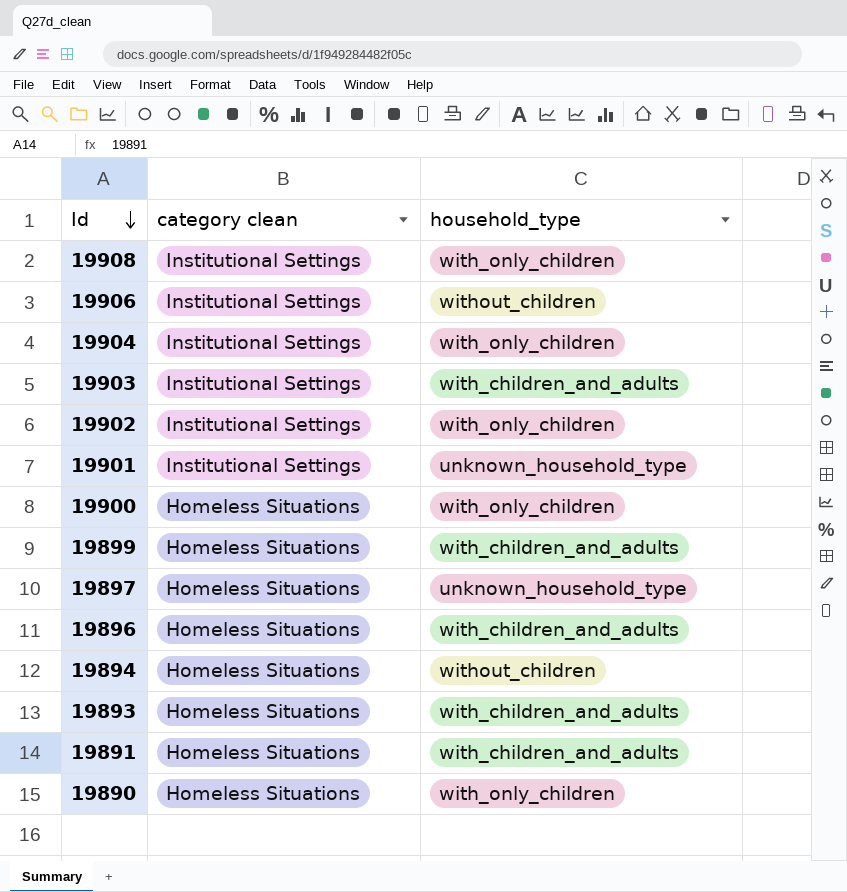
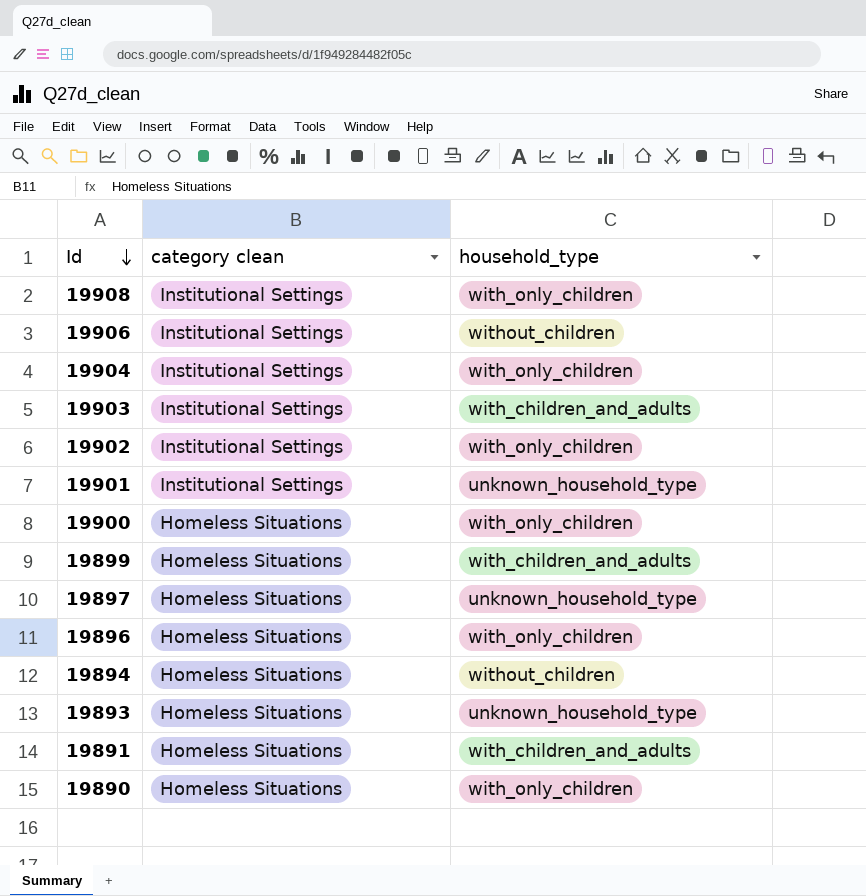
19896 | household_type: with_children_and_adults -> with_only_children
19893 | household_type: with_children_and_adults -> unknown_household_type

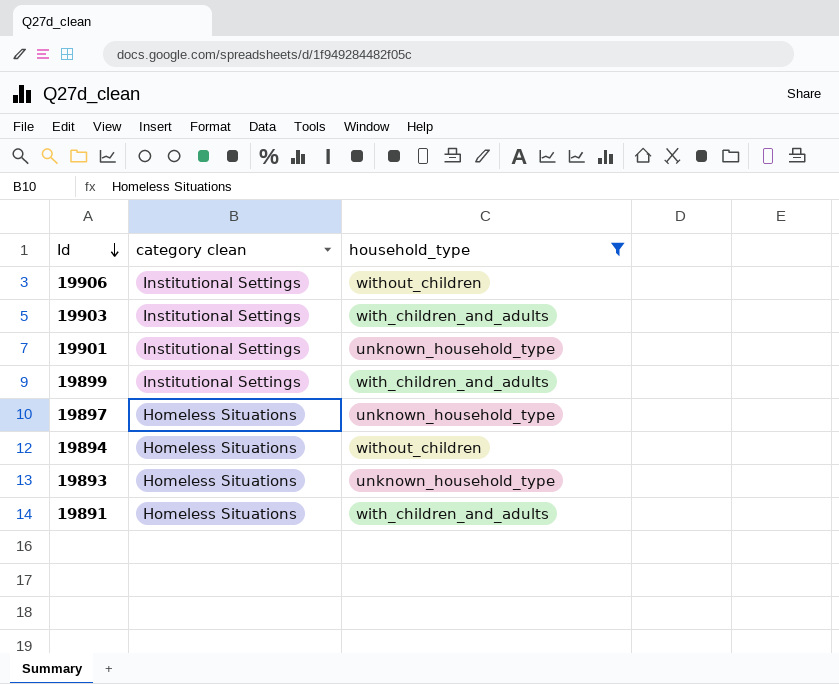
filter: none -> household_type != with_only_children
19899 | category clean: Homeless Situations -> Institutional Settings

